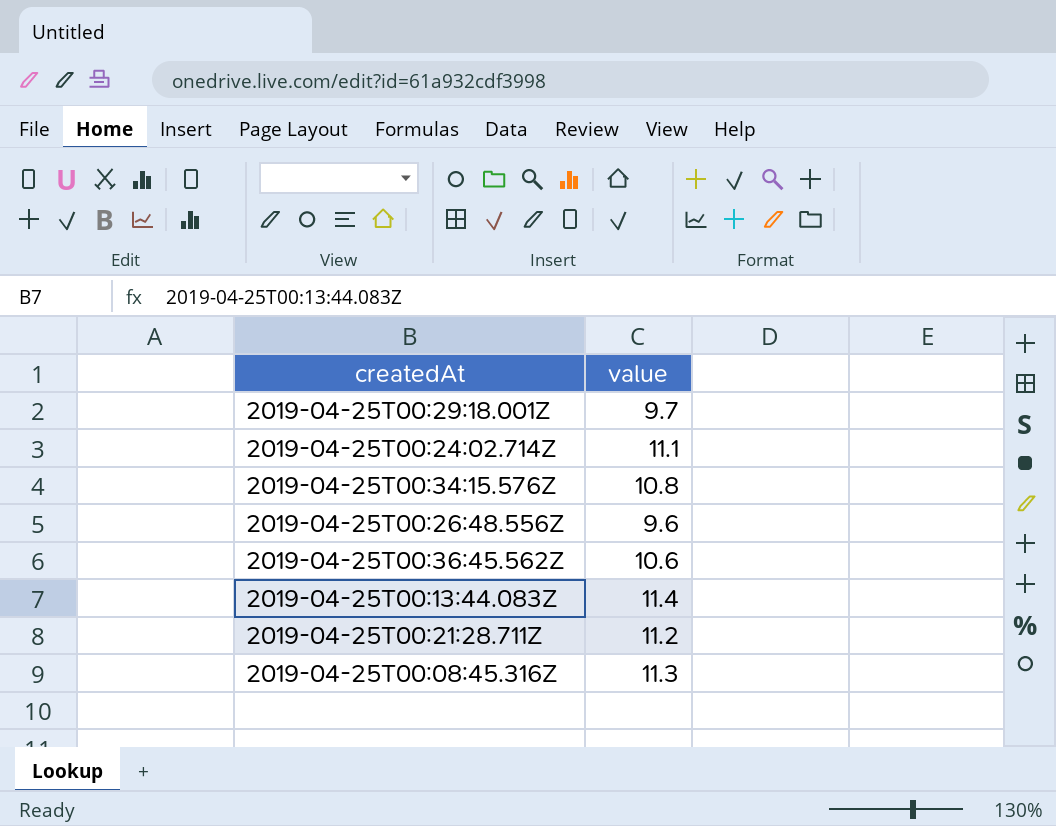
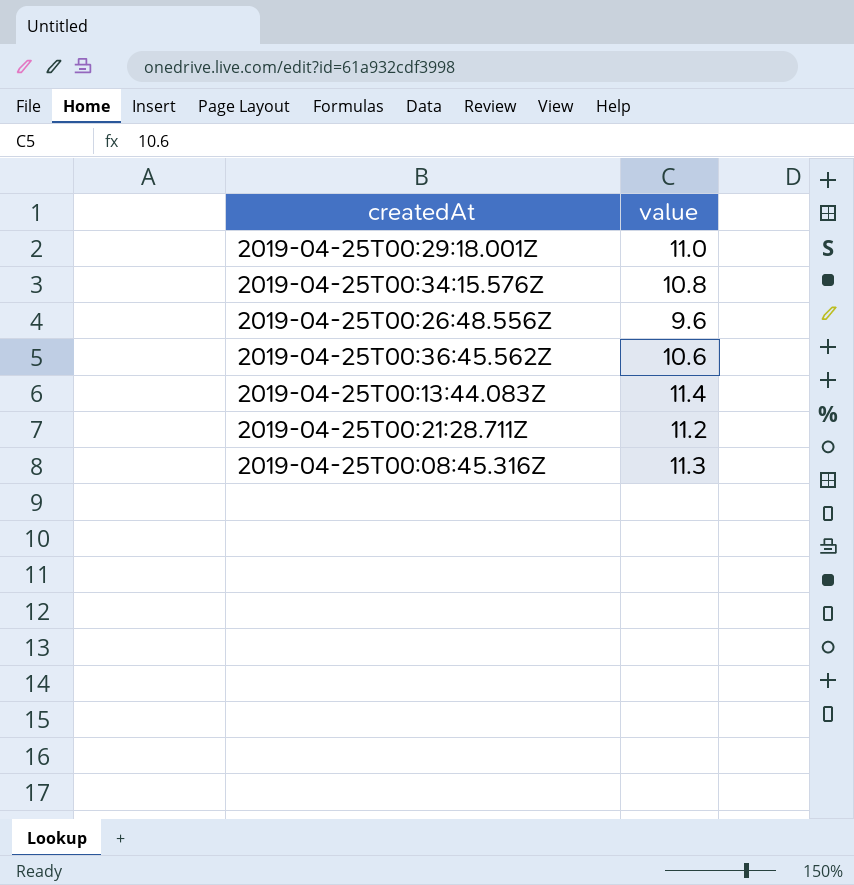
row 2019-04-25T00:24:02.714Z: 11.1 -> none
2019-04-25T00:29:18.001Z | value: 9.7 -> 11.0

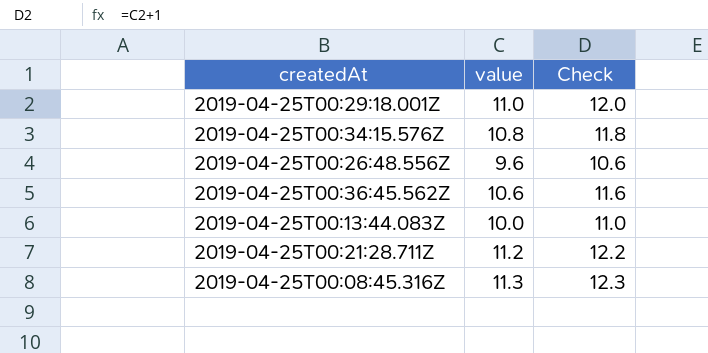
column Check | formula: none -> [value] + 1
2019-04-25T00:13:44.083Z | value: 11.4 -> 10.0

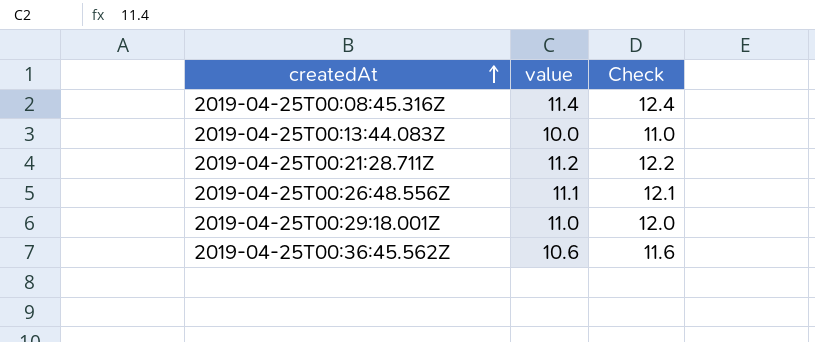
row order: none -> createdAt ascending
row 2019-04-25T00:34:15.576Z: 10.8 | 11.8 -> none
2019-04-25T00:08:45.316Z | value: 11.3 -> 11.4
2019-04-25T00:08:45.316Z | Check: 12.3 -> 12.4
2019-04-25T00:26:48.556Z | value: 9.6 -> 11.1
2019-04-25T00:26:48.556Z | Check: 10.6 -> 12.1

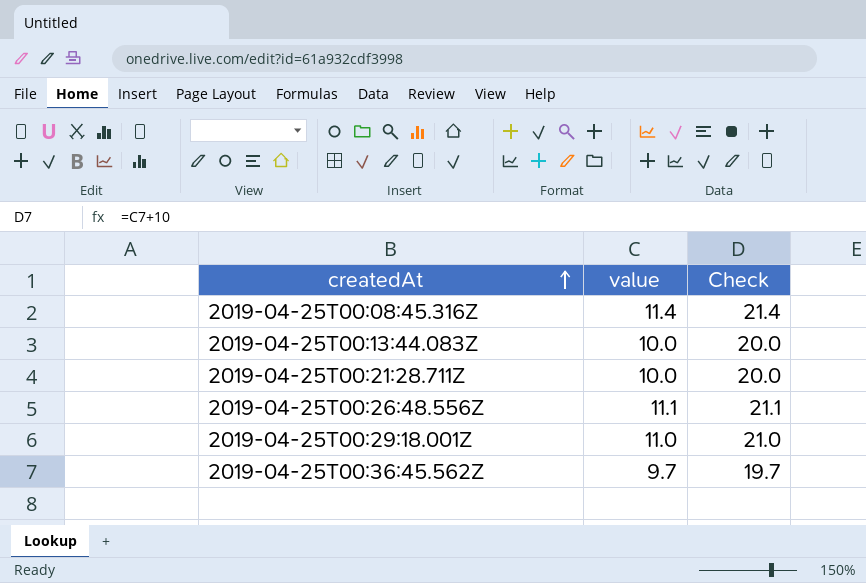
column Check | formula: [value] + 1 -> [value] + 10
2019-04-25T00:21:28.711Z | value: 11.2 -> 10.0
2019-04-25T00:36:45.562Z | value: 10.6 -> 9.7

